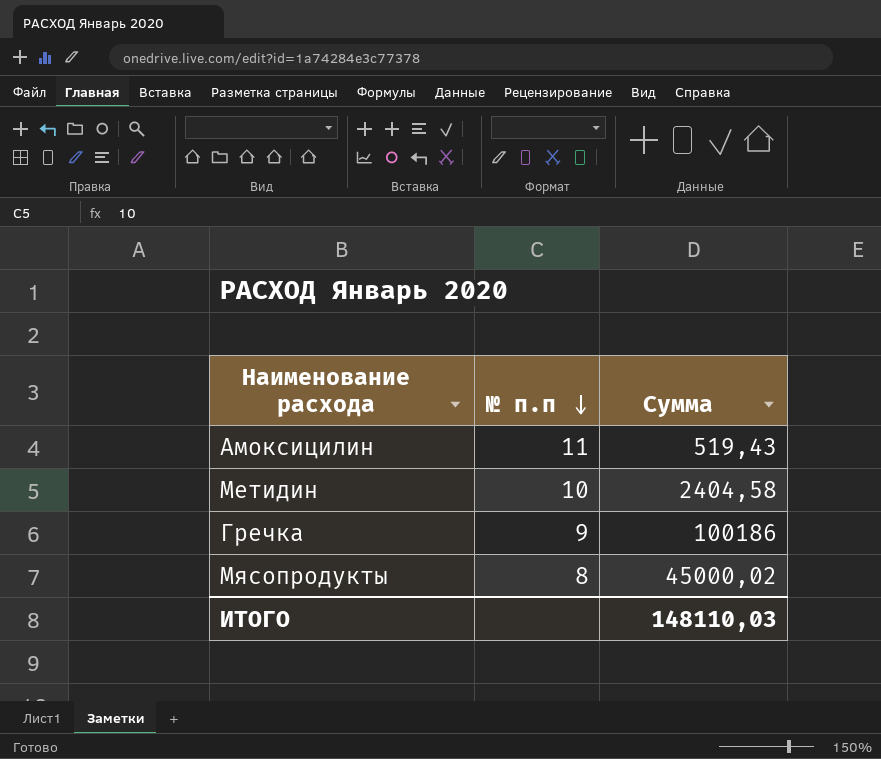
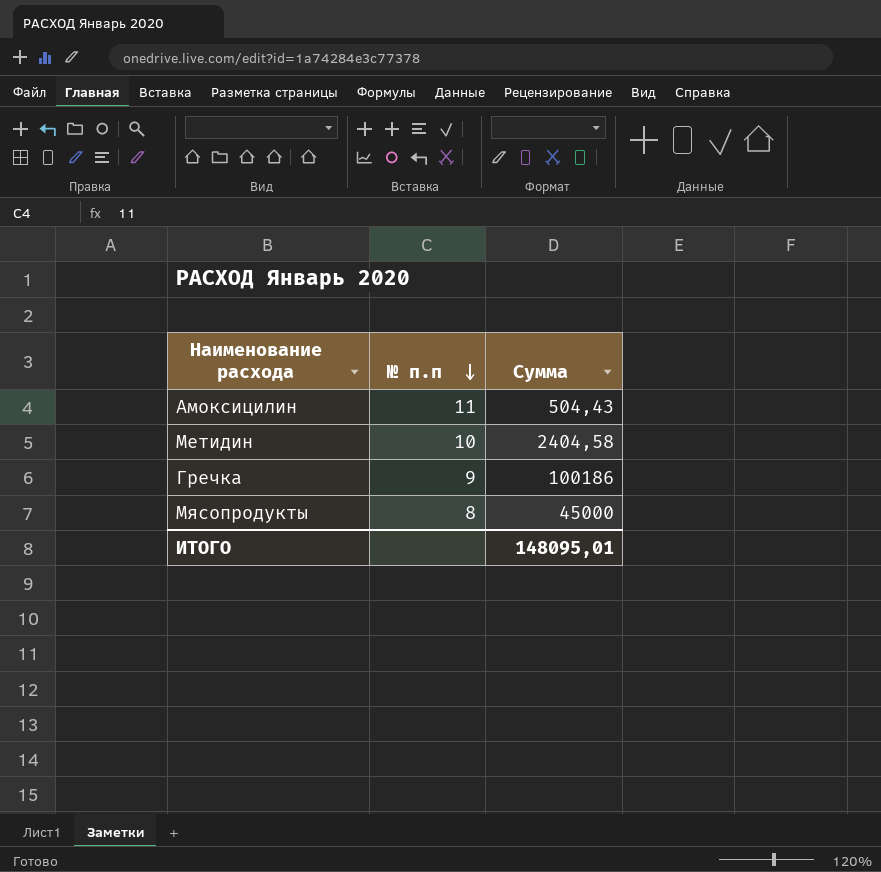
Амоксицилин | Сумма: 519,43 -> 504,43
Мясопродукты | Сумма: 45000,02 -> 45000
ИТОГО | Сумма: 148110,03 -> 148095,01

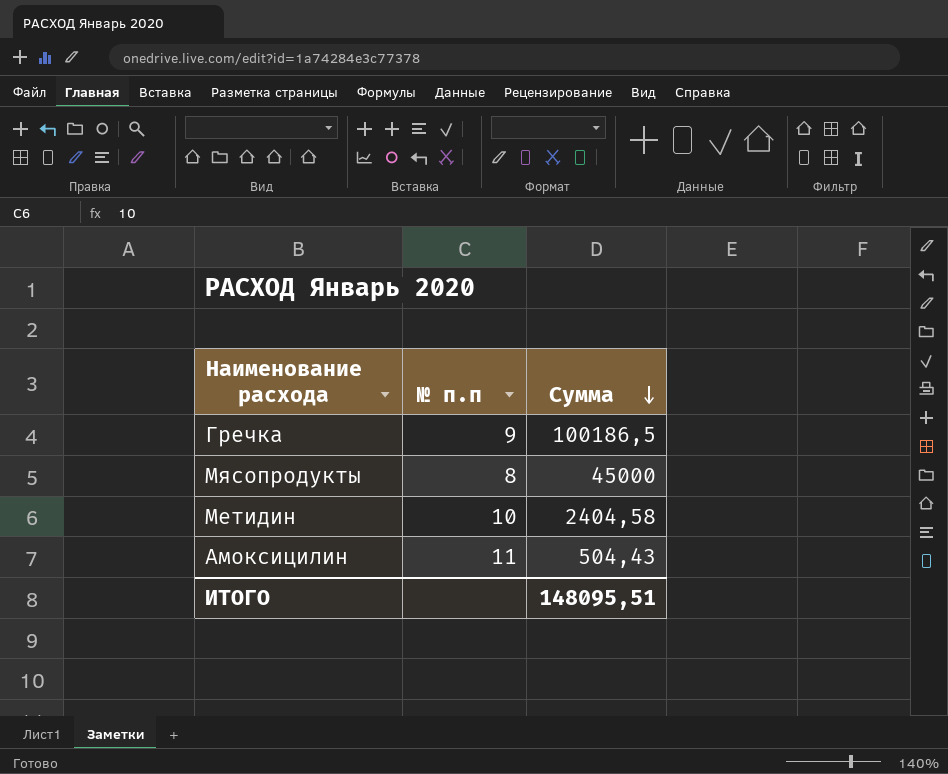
row order: № п.п descending -> Сумма descending
Гречка | Сумма: 100186 -> 100186,5
ИТОГО | Сумма: 148095,01 -> 148095,51

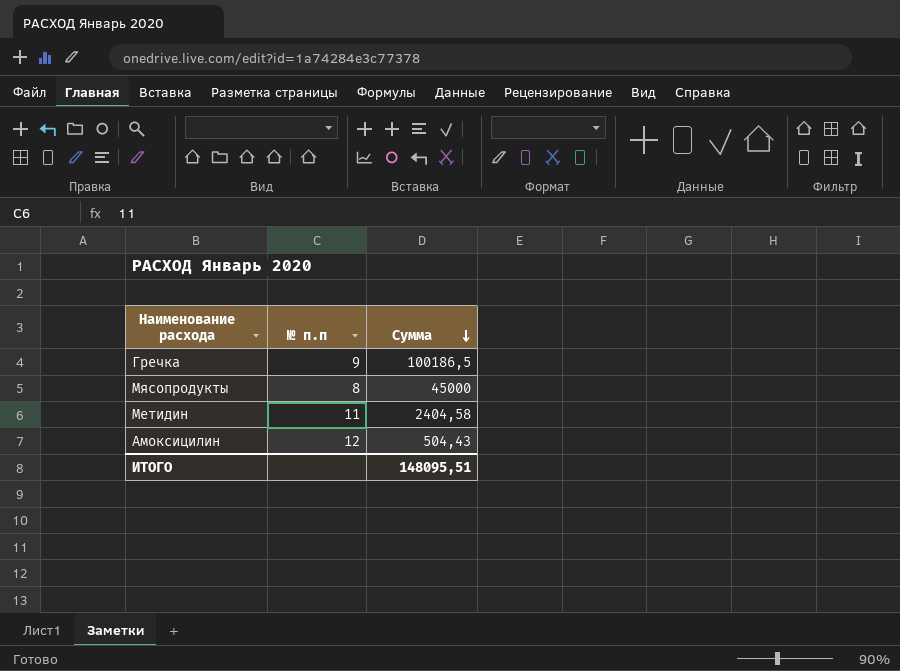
Метидин | № п.п: 10 -> 11
Амоксицилин | № п.п: 11 -> 12

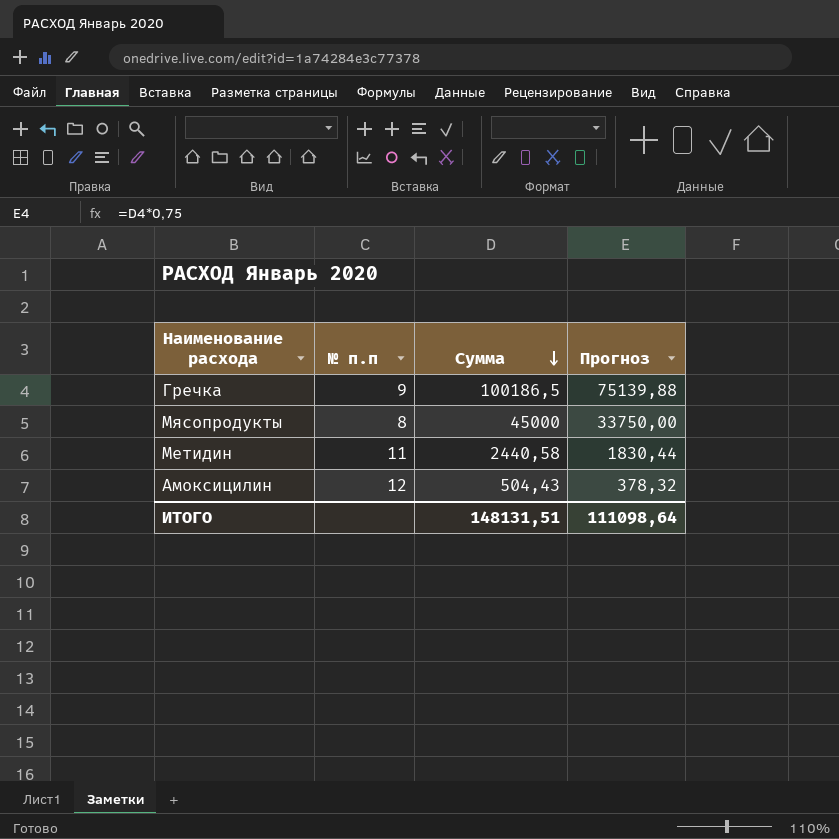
column Прогноз | formula: none -> [Сумма] * 0,75
Метидин | Сумма: 2404,58 -> 2440,58
ИТОГО | Сумма: 148095,51 -> 148131,51

